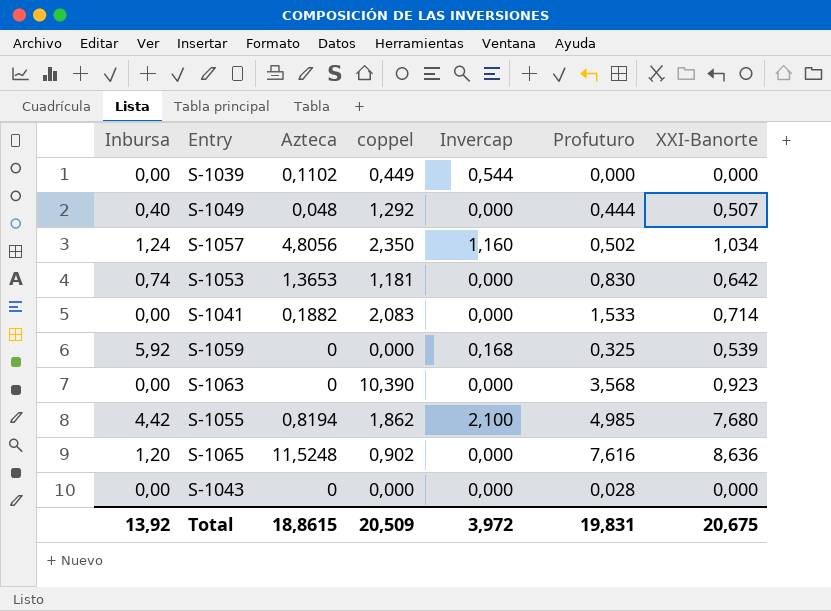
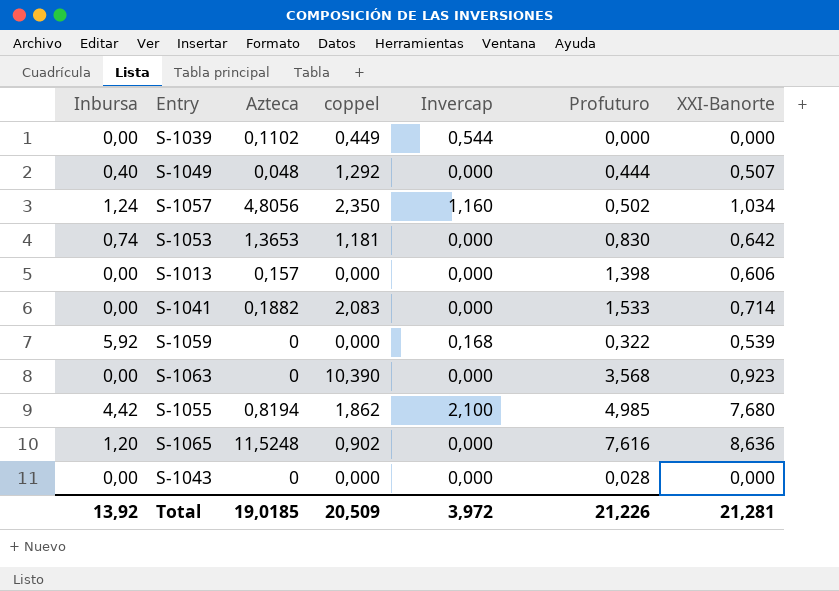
row S-1013: none -> 0,00 | 0,157 | 0,000 | 0,000 | 1,398 | 0,606
S-1059 | Profuturo: 0,325 -> 0,322
Total | Azteca: 18,8615 -> 19,0185
Total | Profuturo: 19,831 -> 21,226
Total | XXI-Banorte: 20,675 -> 21,281

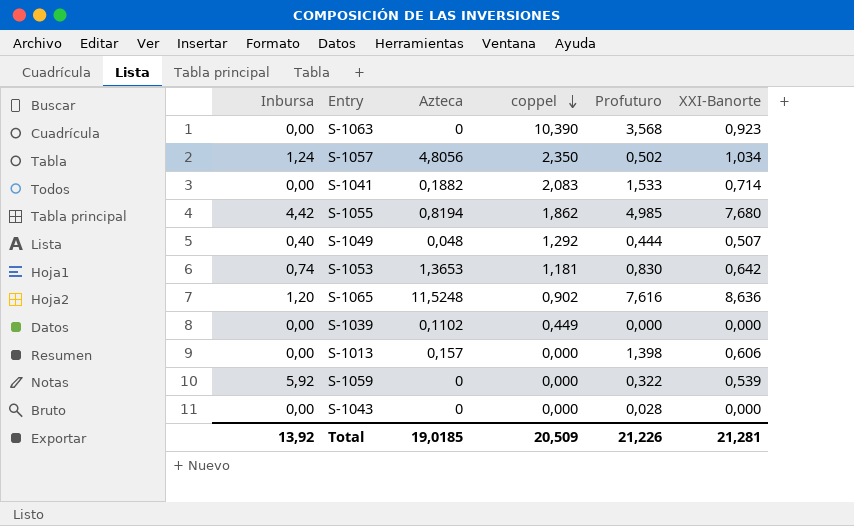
row order: none -> coppel descending
column Invercap | position: 5 -> none

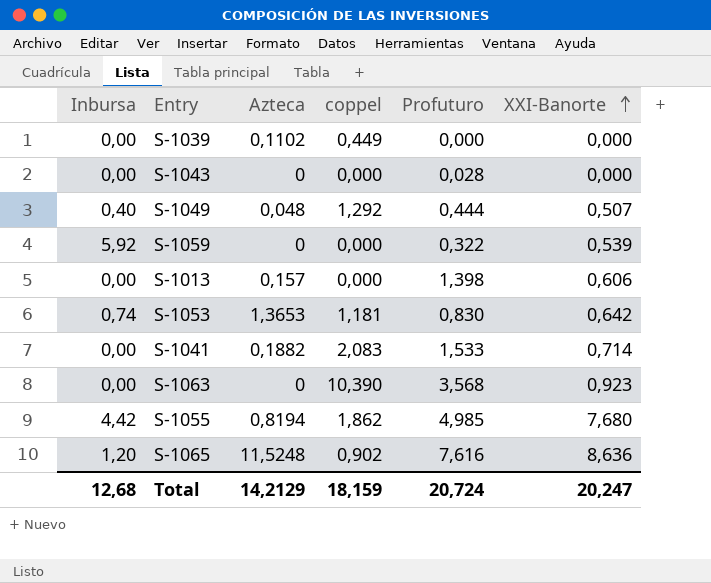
row order: coppel descending -> XXI-Banorte ascending
row S-1057: 1,24 | 4,8056 | 2,350 | 0,502 | 1,034 -> none
Total | Inbursa: 13,92 -> 12,68
Total | Azteca: 19,0185 -> 14,2129
Total | coppel: 20,509 -> 18,159
Total | Profuturo: 21,226 -> 20,724
Total | XXI-Banorte: 21,281 -> 20,247

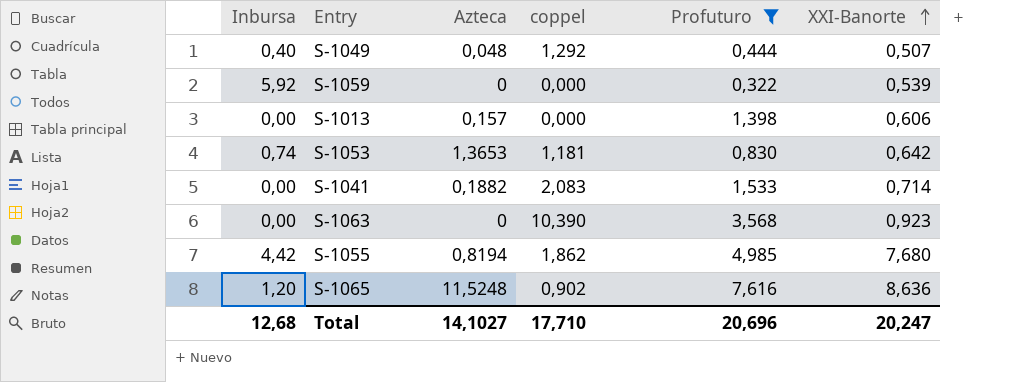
filter: none -> Profuturo >= 0,322
Total | Azteca: 14,2129 -> 14,1027
Total | coppel: 18,159 -> 17,710
Total | Profuturo: 20,724 -> 20,696

